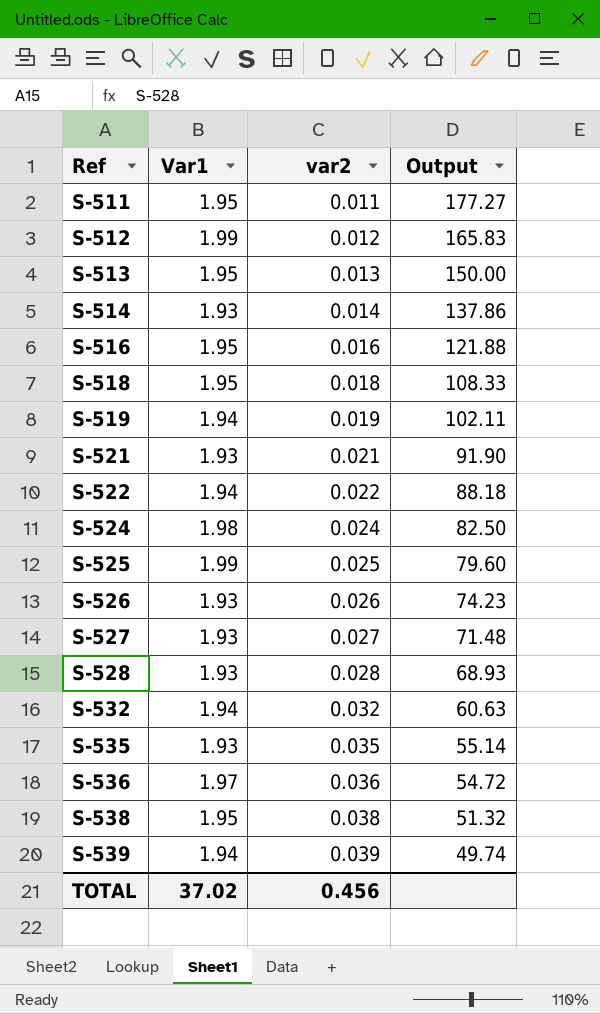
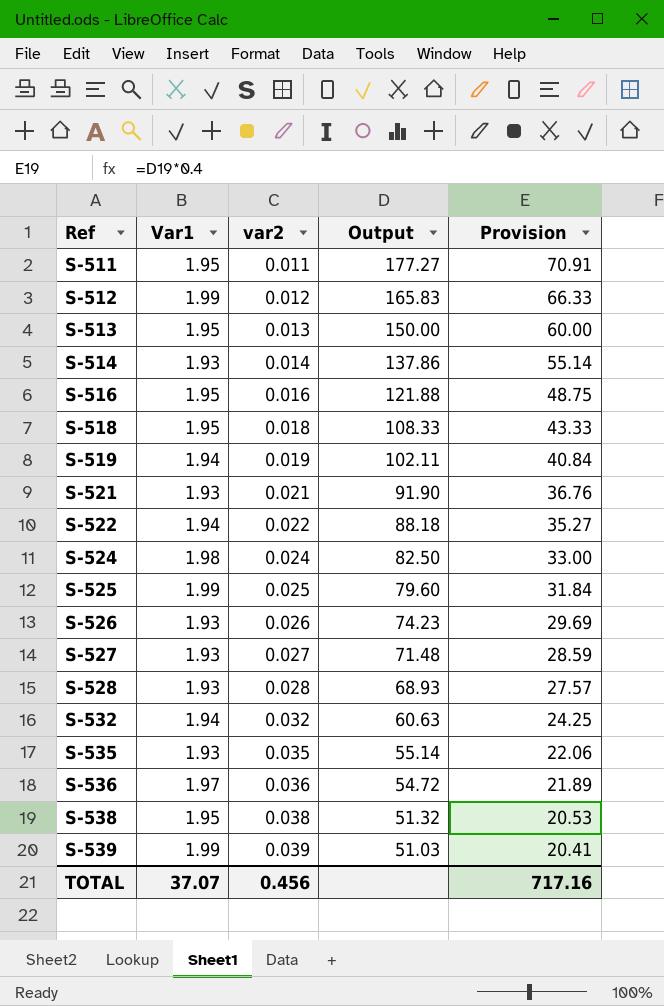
column Provision | formula: none -> [Output] * 0.4
S-539 | Var1: 1.94 -> 1.99
S-539 | Output: 49.74 -> 51.03
TOTAL | Var1: 37.02 -> 37.07

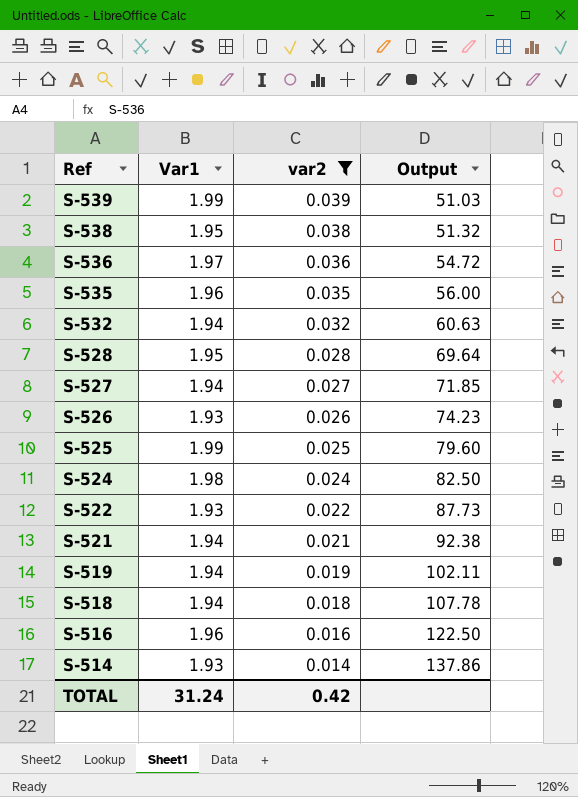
filter: none -> var2 >= 0.014
row order: Ref ascending -> Ref descending
column Provision | formula: [Output] * 0.4 -> none
S-535 | Var1: 1.93 -> 1.96
S-535 | Output: 55.14 -> 56.00
S-528 | Var1: 1.93 -> 1.95
S-528 | Output: 68.93 -> 69.64
S-527 | Var1: 1.93 -> 1.94
S-527 | Output: 71.48 -> 71.85
S-522 | Var1: 1.94 -> 1.93
S-522 | Output: 88.18 -> 87.73
S-521 | Var1: 1.93 -> 1.94
S-521 | Output: 91.90 -> 92.38
S-518 | Var1: 1.95 -> 1.94
S-518 | Output: 108.33 -> 107.78
S-516 | Var1: 1.95 -> 1.96
S-516 | Output: 121.88 -> 122.50
TOTAL | Var1: 37.07 -> 31.24
TOTAL | var2: 0.456 -> 0.42

